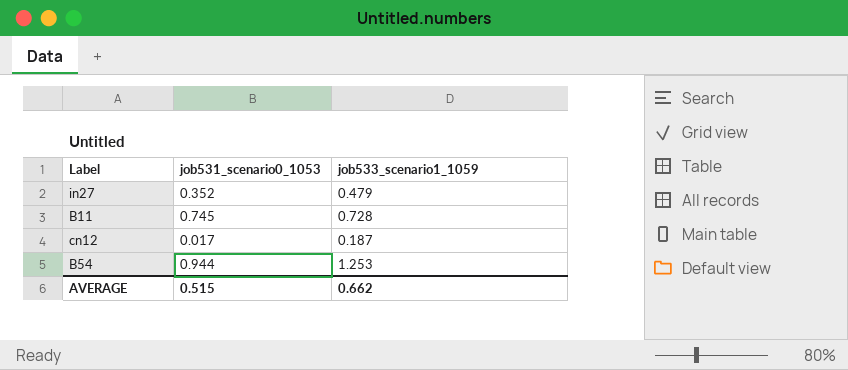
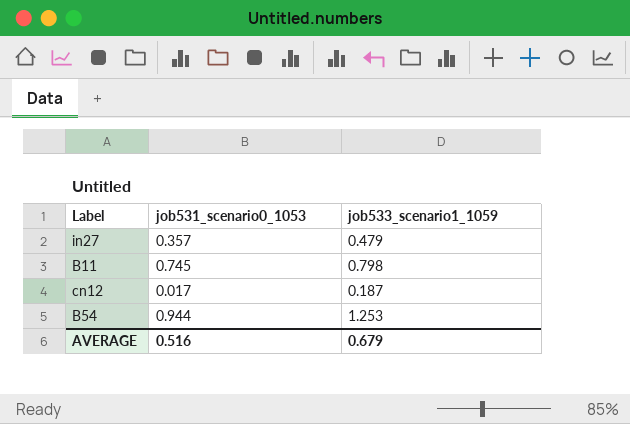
in27 | job531_scenario0_1053: 0.352 -> 0.357
B11 | job533_scenario1_1059: 0.728 -> 0.798
AVERAGE | job531_scenario0_1053: 0.515 -> 0.516
AVERAGE | job533_scenario1_1059: 0.662 -> 0.679

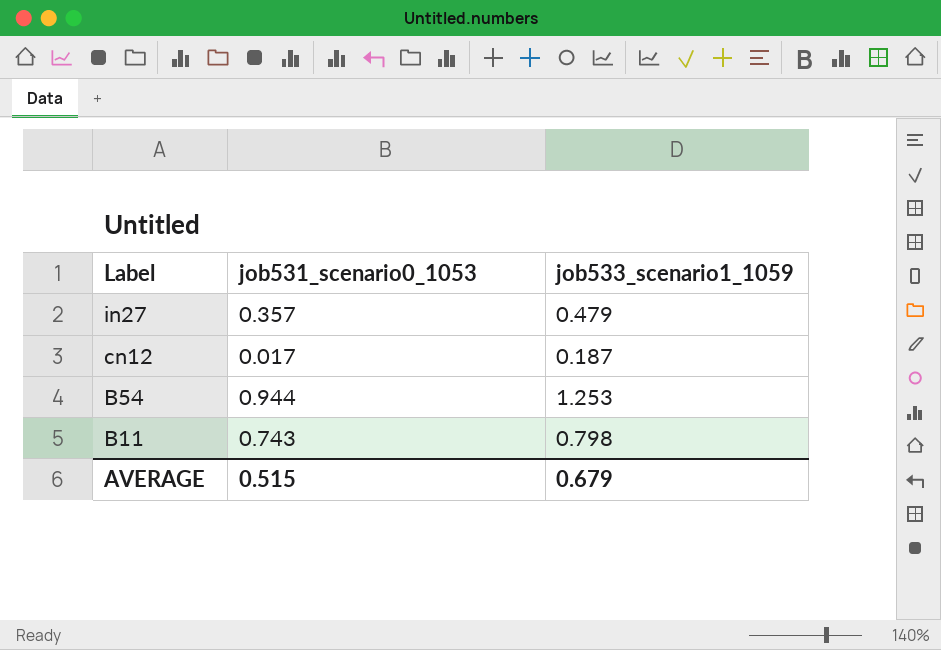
row order: none -> Label descending
B11 | job531_scenario0_1053: 0.745 -> 0.743
AVERAGE | job531_scenario0_1053: 0.516 -> 0.515

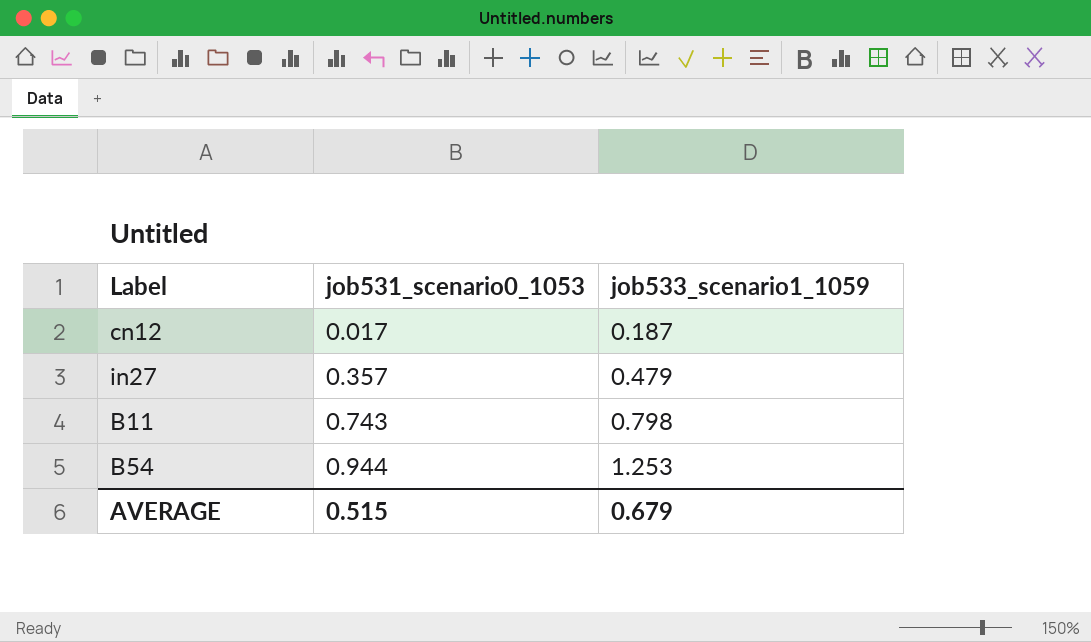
row order: Label descending -> job531_scenario0_1053 ascending

